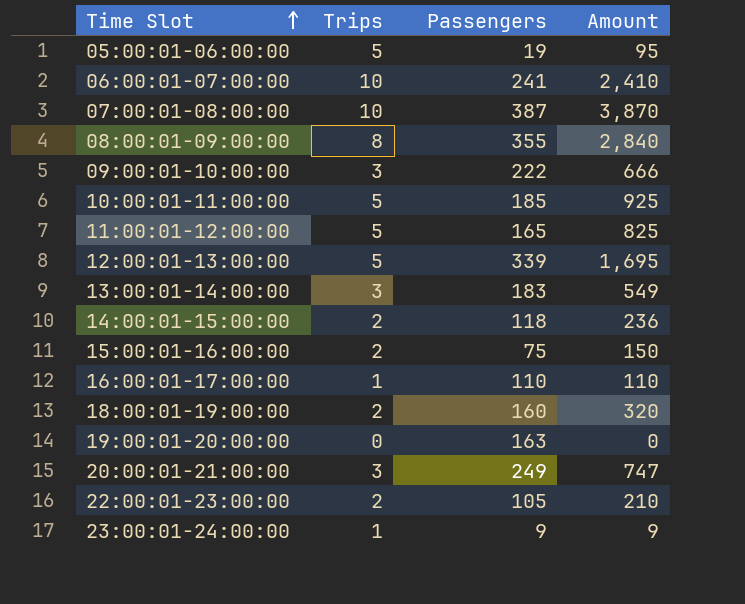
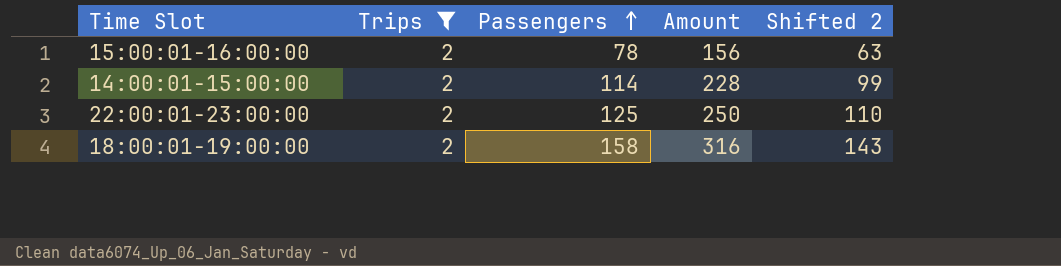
filter: none -> Trips = 2
row order: Time Slot ascending -> Passengers ascending
column Shifted 2 | formula: none -> [Passengers] - 15
15:00:01-16:00:00 | Passengers: 75 -> 78
15:00:01-16:00:00 | Amount: 150 -> 156
14:00:01-15:00:00 | Passengers: 118 -> 114
14:00:01-15:00:00 | Amount: 236 -> 228
22:00:01-23:00:00 | Passengers: 105 -> 125
22:00:01-23:00:00 | Amount: 210 -> 250
18:00:01-19:00:00 | Passengers: 160 -> 158
18:00:01-19:00:00 | Amount: 320 -> 316

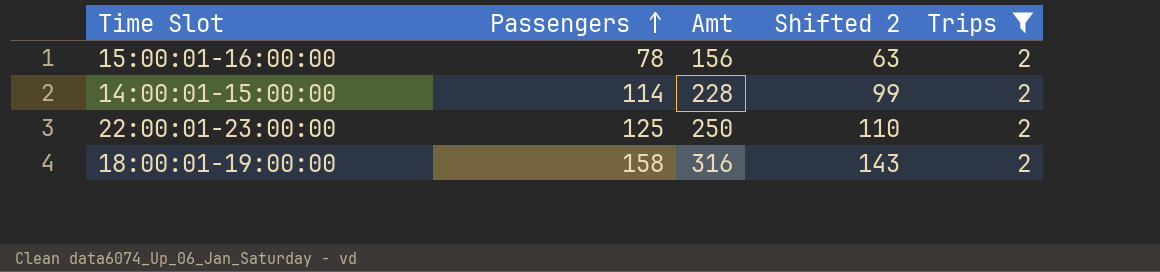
column name: Amount -> Amt
column Trips | position: 2 -> 5

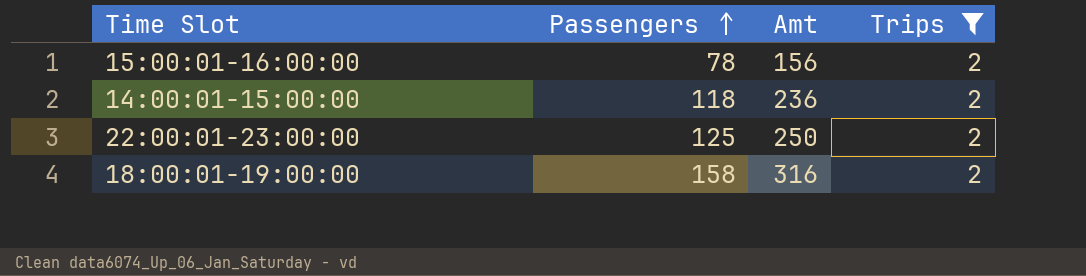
column Shifted 2 | formula: [Passengers] - 15 -> none
14:00:01-15:00:00 | Passengers: 114 -> 118
14:00:01-15:00:00 | Amt: 228 -> 236

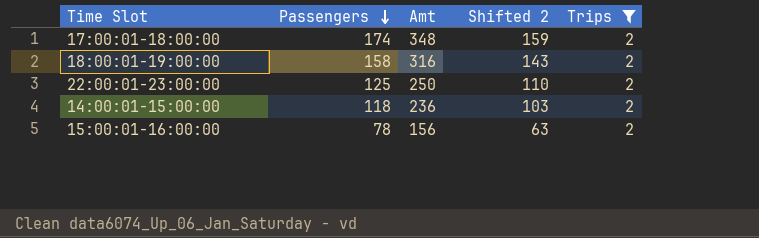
row order: Passengers ascending -> Passengers descending
column Shifted 2 | formula: none -> [Passengers] - 15
row 17:00:01-18:00:00: none -> 174 | 348 | 159 | 2

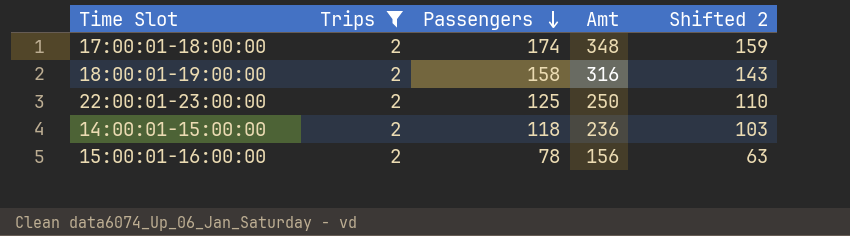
column Trips | position: 5 -> 2

